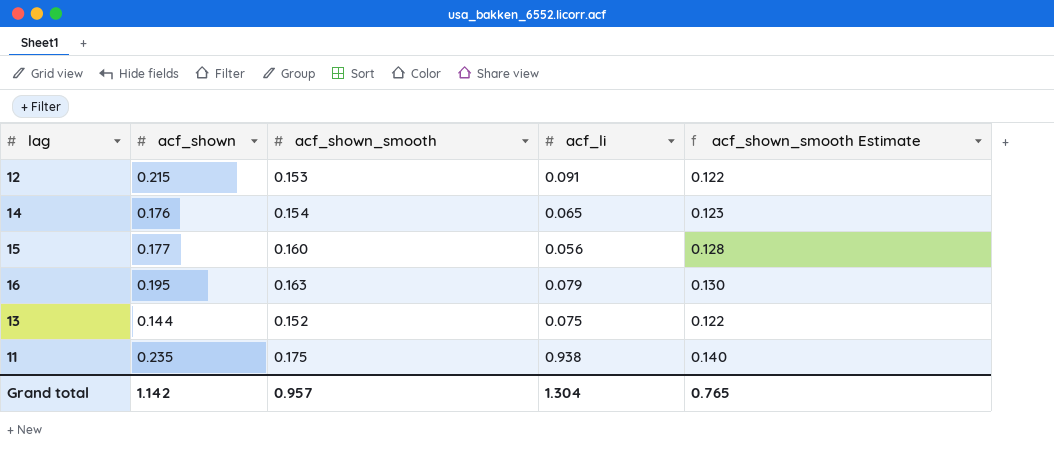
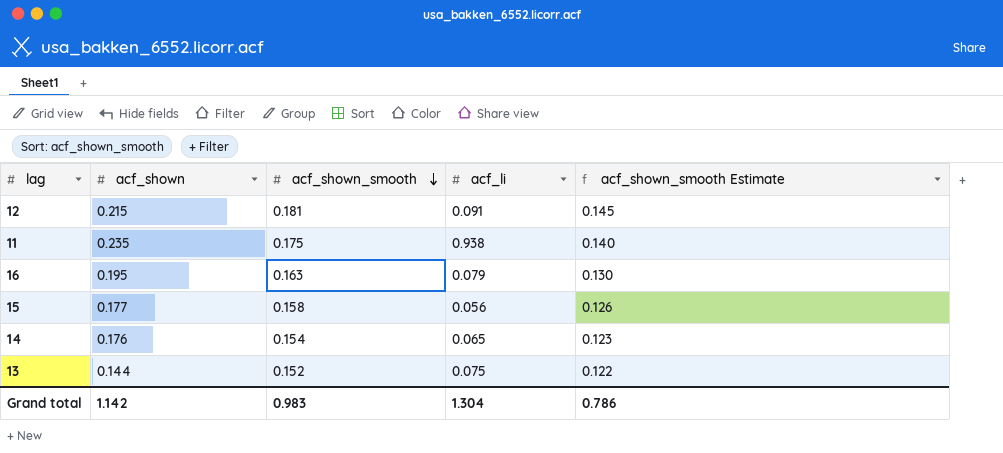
row order: none -> acf_shown_smooth descending
12 | acf_shown_smooth: 0.153 -> 0.181
12 | acf_shown_smooth Estimate: 0.122 -> 0.145
15 | acf_shown_smooth: 0.160 -> 0.158
15 | acf_shown_smooth Estimate: 0.128 -> 0.126
Grand total | acf_shown_smooth: 0.957 -> 0.983
Grand total | acf_shown_smooth Estimate: 0.765 -> 0.786

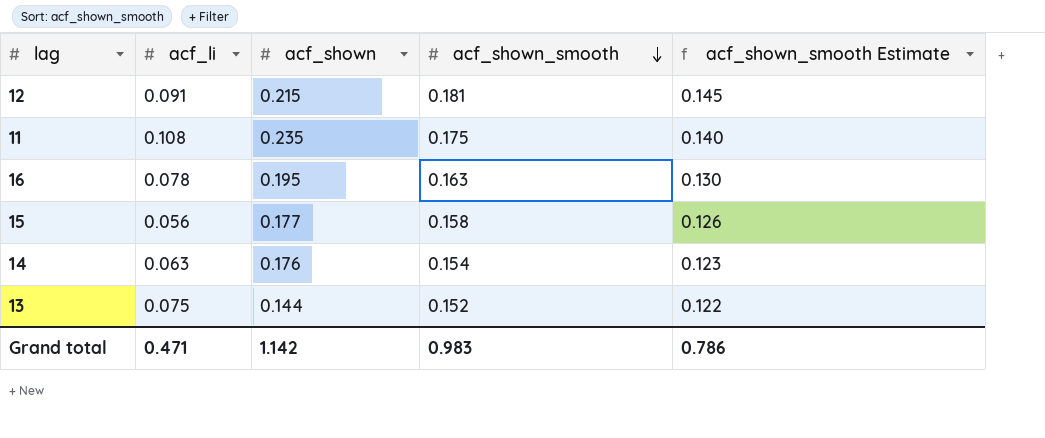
column acf_li | position: 4 -> 2
11 | acf_li: 0.938 -> 0.108
16 | acf_li: 0.079 -> 0.078
14 | acf_li: 0.065 -> 0.063
Grand total | acf_li: 1.304 -> 0.471

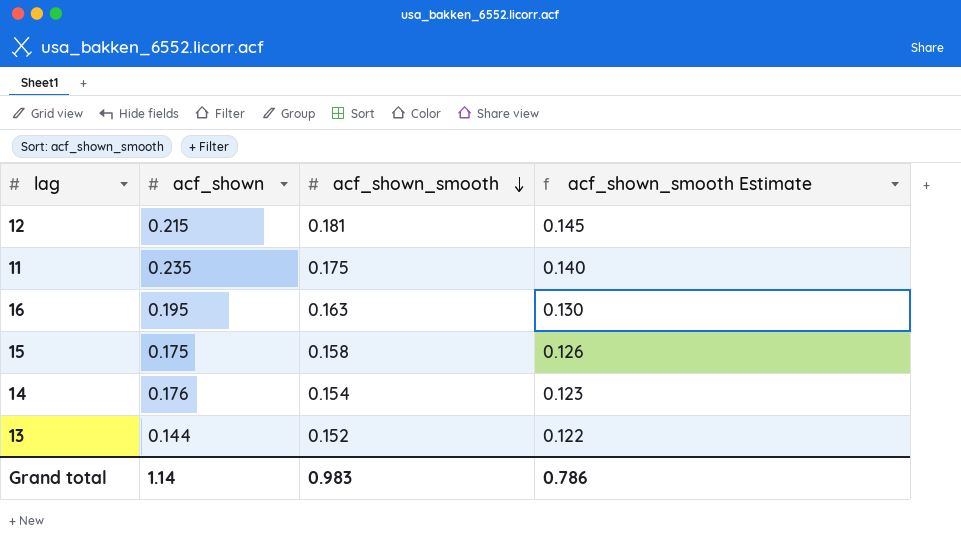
column acf_li | position: 2 -> none
15 | acf_shown: 0.177 -> 0.175
Grand total | acf_shown: 1.142 -> 1.14

